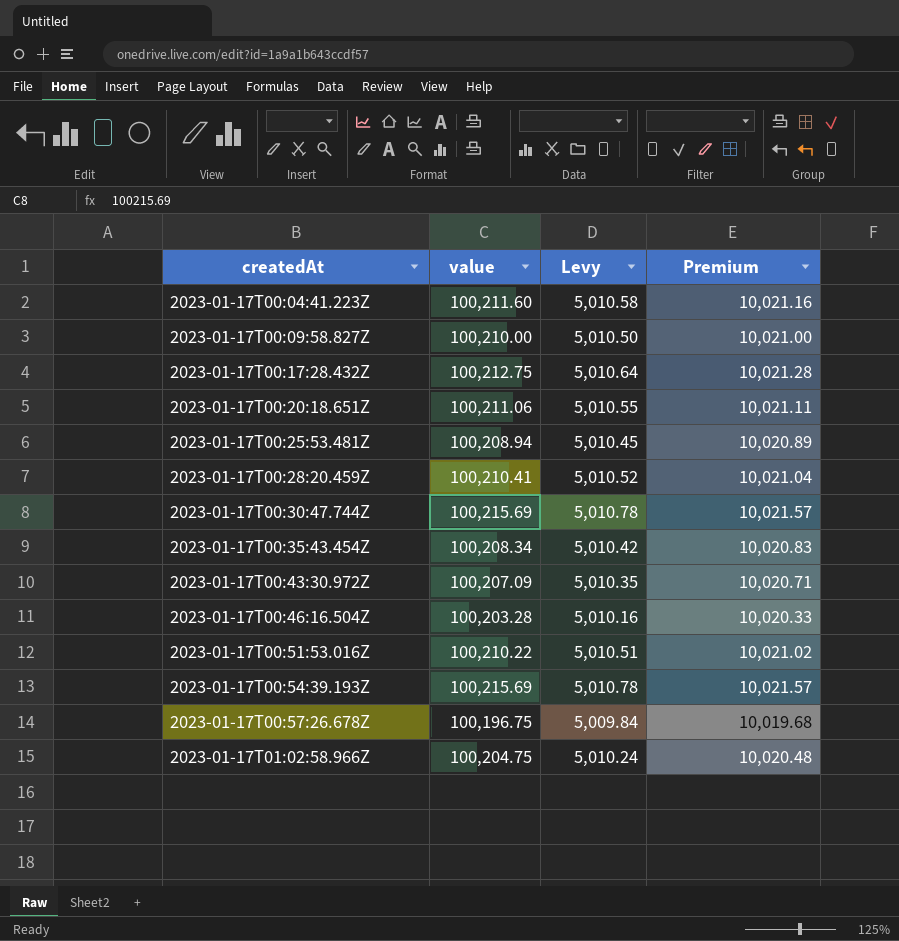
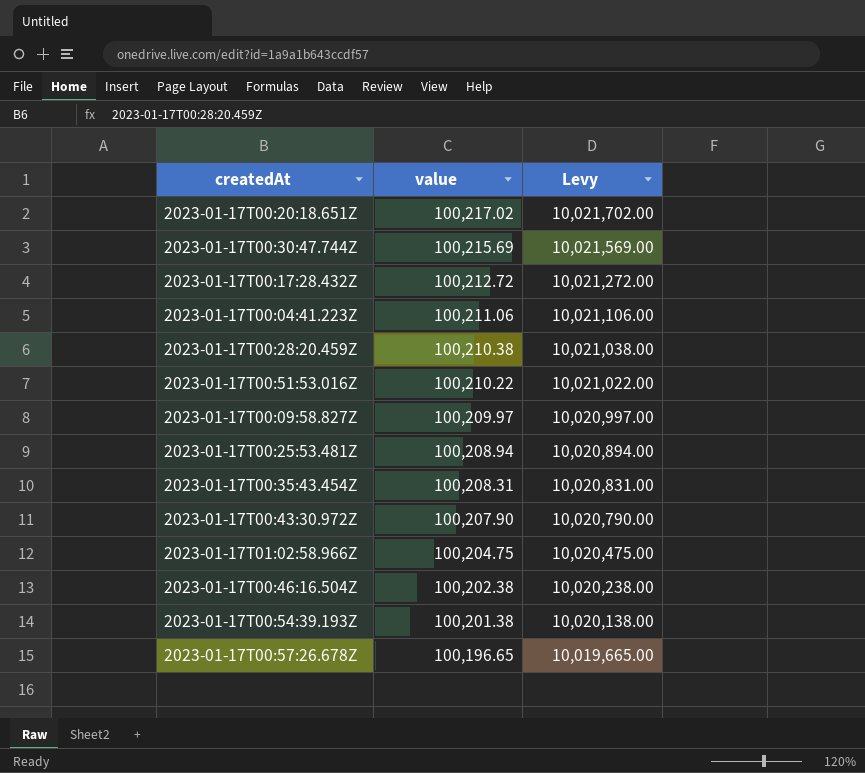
row order: createdAt ascending -> value descending
column Premium | formula: [value] * 0.1 -> none
column Levy | formula: [value] * 0.05 -> [value] * 100
2023-01-17T00:20:18.651Z | value: 100,211.06 -> 100,217.02
2023-01-17T00:17:28.432Z | value: 100,212.75 -> 100,212.72
2023-01-17T00:04:41.223Z | value: 100,211.60 -> 100,211.06
2023-01-17T00:28:20.459Z | value: 100,210.41 -> 100,210.38
2023-01-17T00:09:58.827Z | value: 100,210.00 -> 100,209.97
2023-01-17T00:35:43.454Z | value: 100,208.34 -> 100,208.31
2023-01-17T00:43:30.972Z | value: 100,207.09 -> 100,207.90
2023-01-17T00:46:16.504Z | value: 100,203.28 -> 100,202.38
2023-01-17T00:54:39.193Z | value: 100,215.69 -> 100,201.38
2023-01-17T00:57:26.678Z | value: 100,196.75 -> 100,196.65

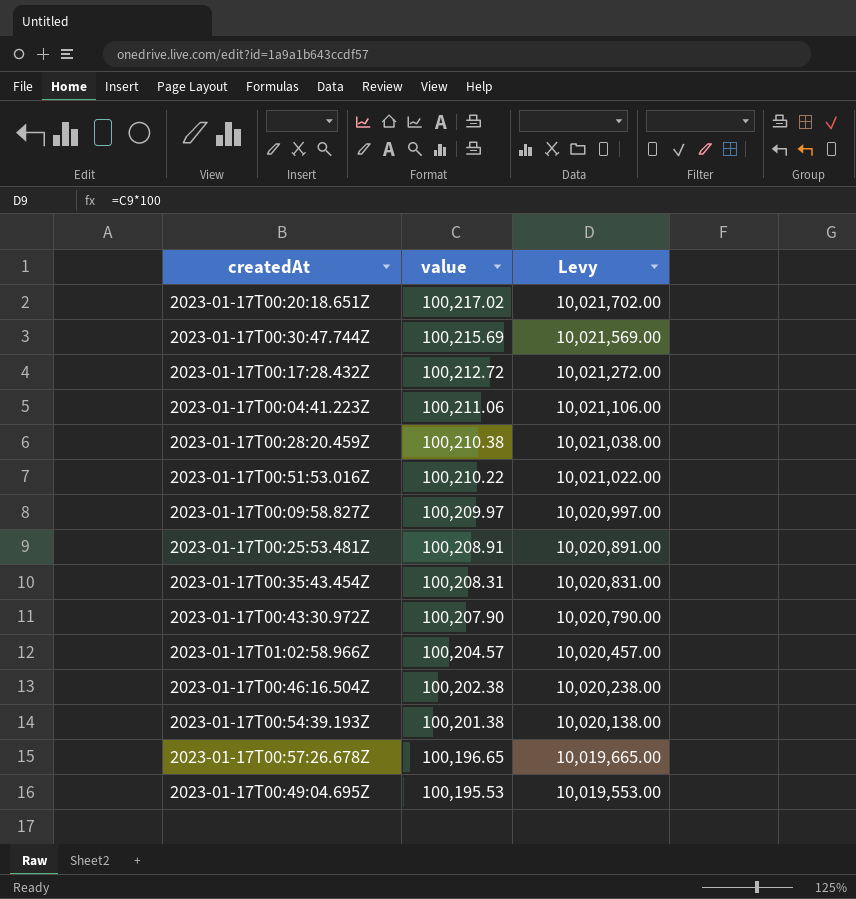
2023-01-17T00:25:53.481Z | value: 100,208.94 -> 100,208.91
2023-01-17T00:25:53.481Z | Levy: 10,020,894.00 -> 10,020,891.00
2023-01-17T01:02:58.966Z | value: 100,204.75 -> 100,204.57
2023-01-17T01:02:58.966Z | Levy: 10,020,475.00 -> 10,020,457.00
row 2023-01-17T00:49:04.695Z: none -> 100,195.53 | 10,019,553.00

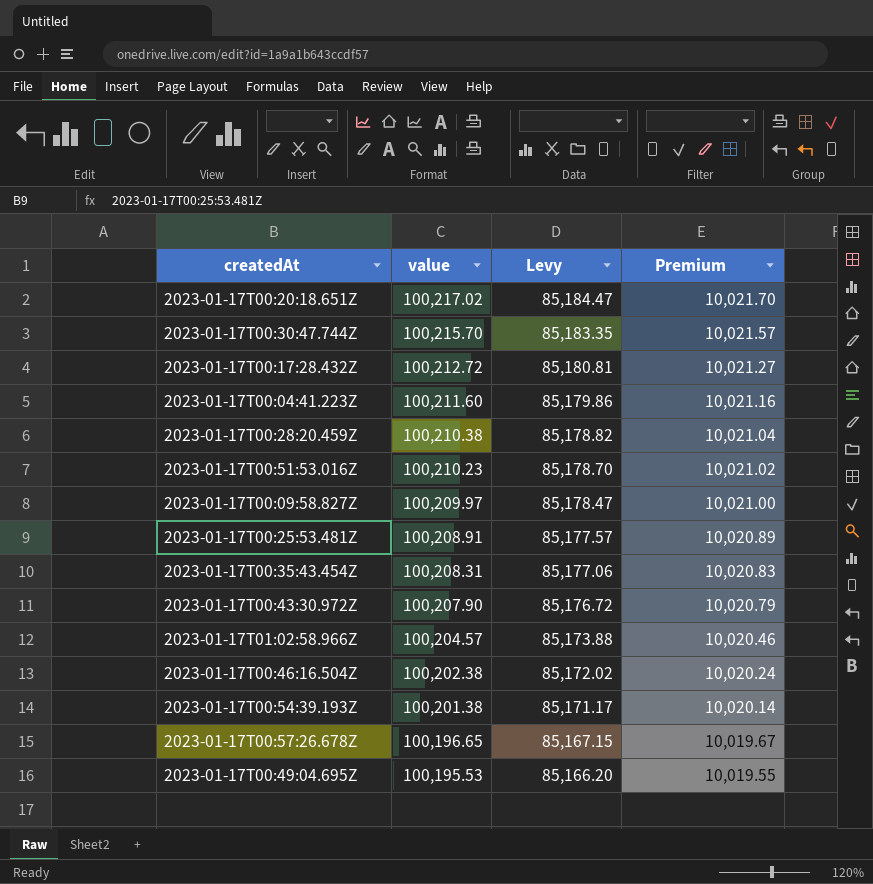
column Levy | formula: [value] * 100 -> [value] * 0.85
column Premium | formula: none -> [value] * 0.1
2023-01-17T00:30:47.744Z | value: 100,215.69 -> 100,215.70
2023-01-17T00:04:41.223Z | value: 100,211.06 -> 100,211.60
2023-01-17T00:51:53.016Z | value: 100,210.22 -> 100,210.23

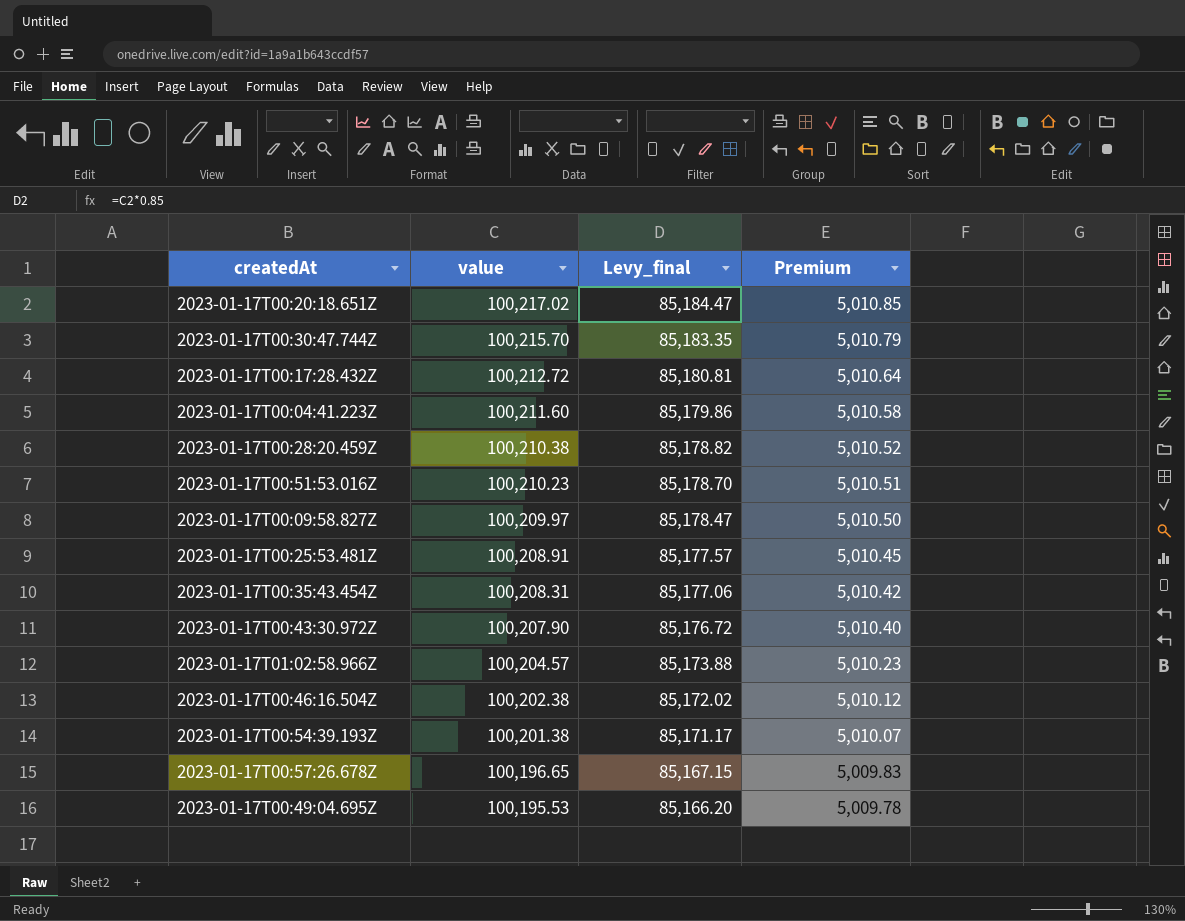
column name: Levy -> Levy_final
column Premium | formula: [value] * 0.1 -> [value] * 0.05

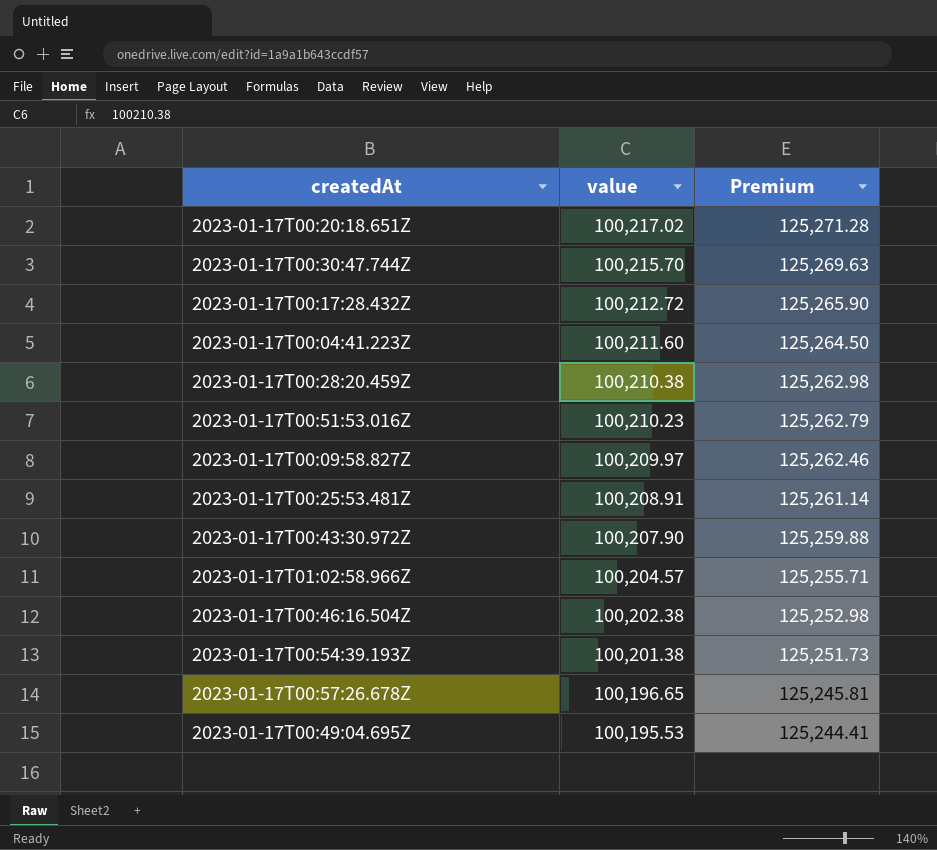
column Levy_final | formula: [value] * 0.85 -> none
column Premium | formula: [value] * 0.05 -> [value] * 1.25
row 2023-01-17T00:35:43.454Z: 100,208.31 | 85,177.06 | 5,010.42 -> none

